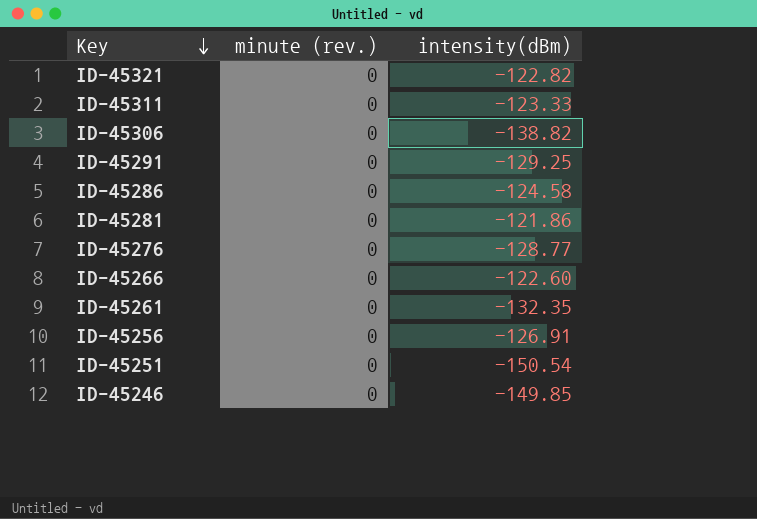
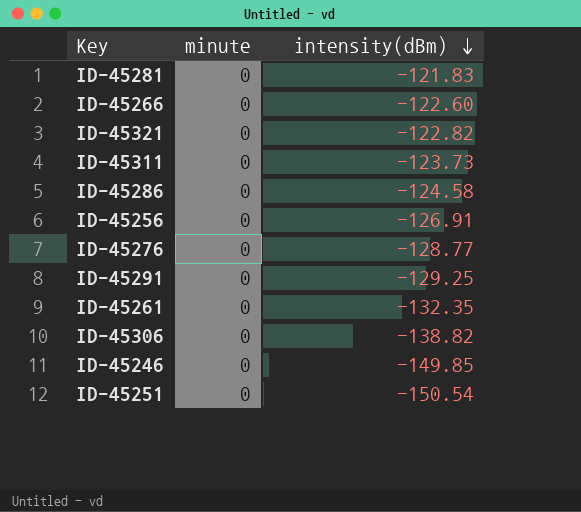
row order: Key descending -> intensity(dBm) descending
column name: minute (rev.) -> minute
ID-45281 | intensity(dBm): -121.86 -> -121.83
ID-45311 | intensity(dBm): -123.33 -> -123.73

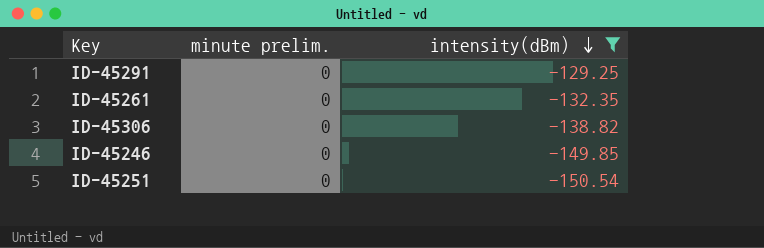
filter: none -> intensity(dBm) <= -129.25
column name: minute -> minute prelim.

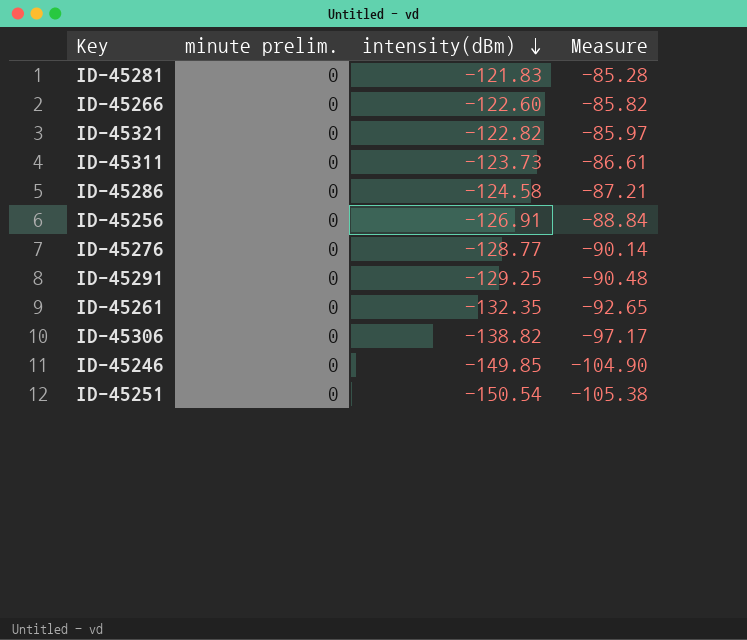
filter: intensity(dBm) <= -129.25 -> none
column Measure | formula: none -> [intensity(dBm)] * 0.7

